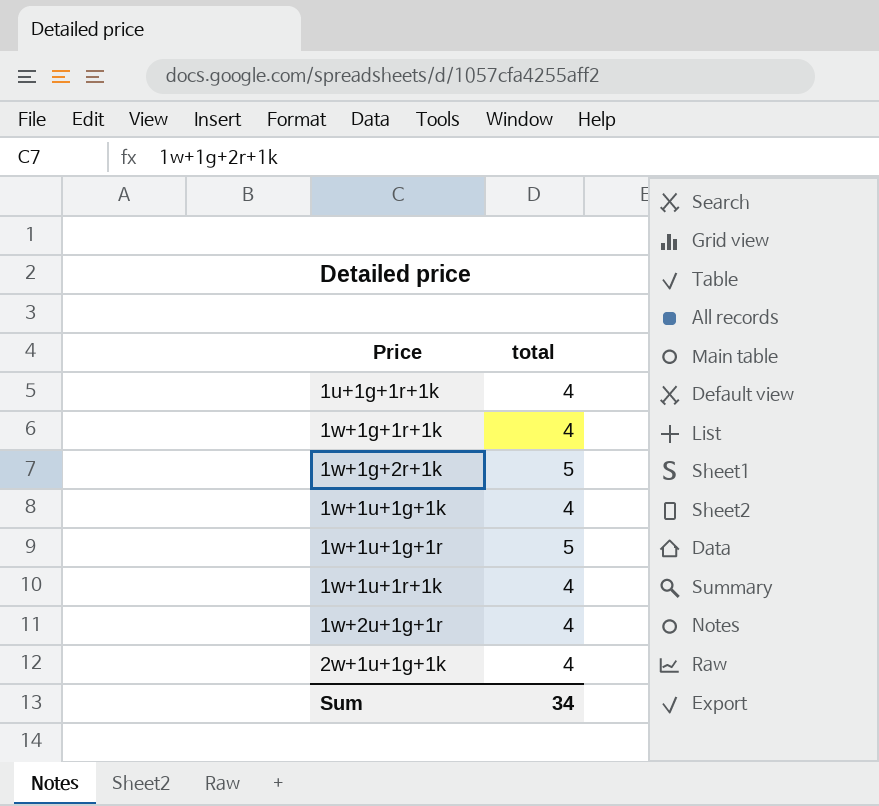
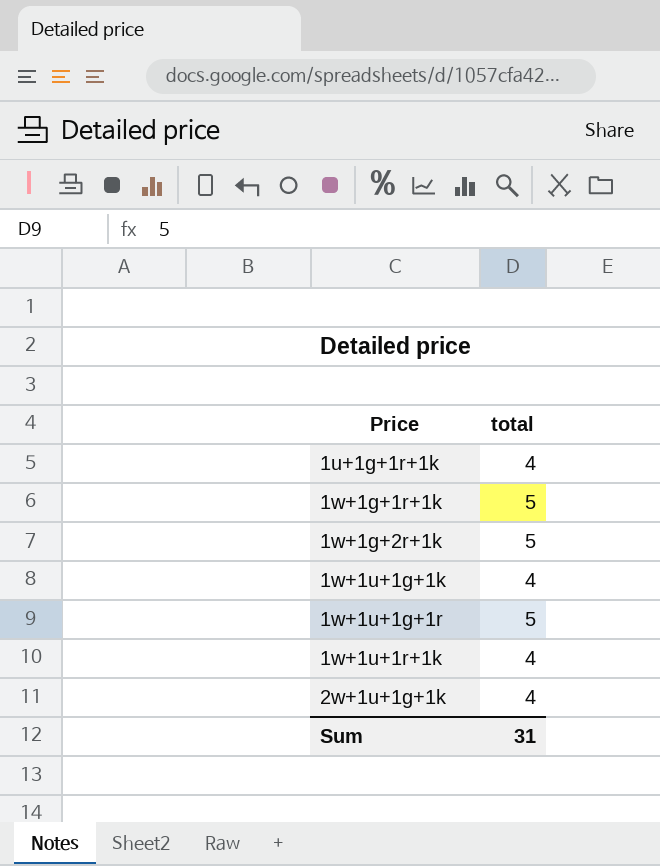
row 1w+2u+1g+1r: 4 -> none
1w+1g+1r+1k | total: 4 -> 5
Sum | total: 34 -> 31

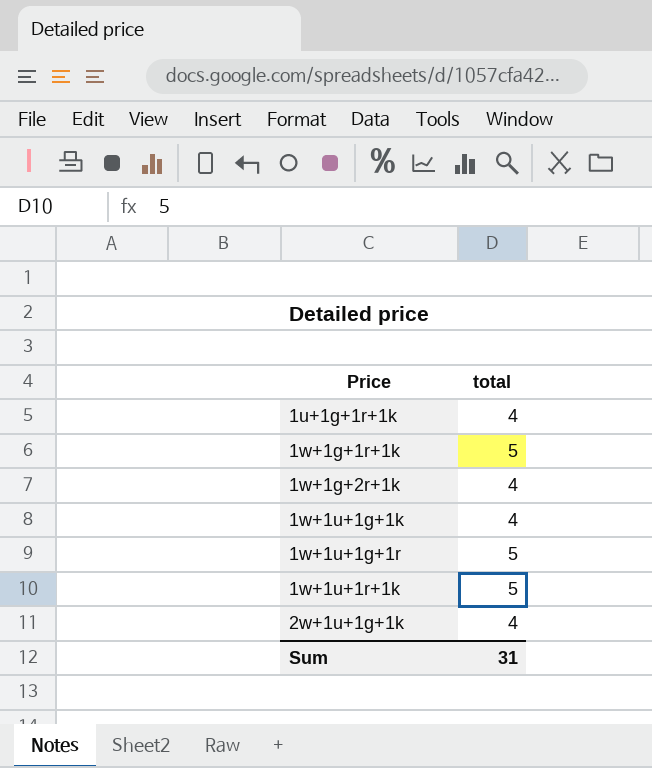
1w+1g+2r+1k | total: 5 -> 4
1w+1u+1r+1k | total: 4 -> 5

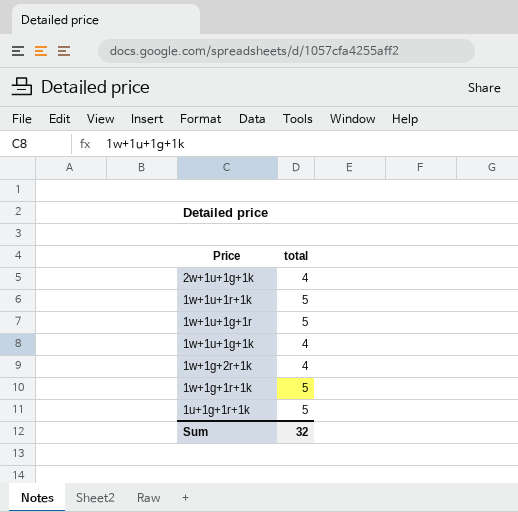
row order: Price ascending -> Price descending
1u+1g+1r+1k | total: 4 -> 5
Sum | total: 31 -> 32

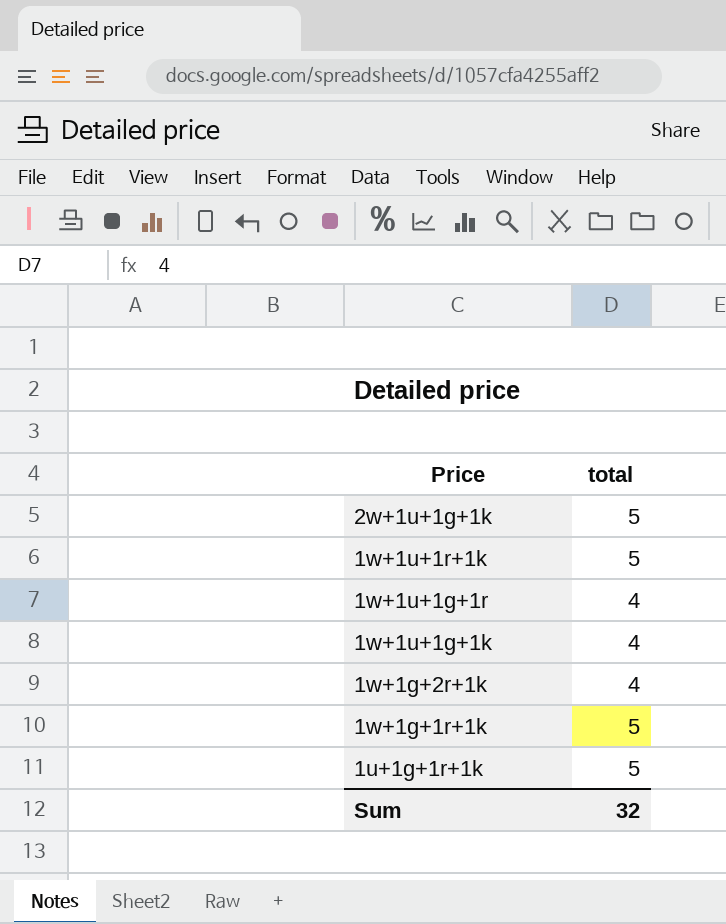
2w+1u+1g+1k | total: 4 -> 5
1w+1u+1g+1r | total: 5 -> 4

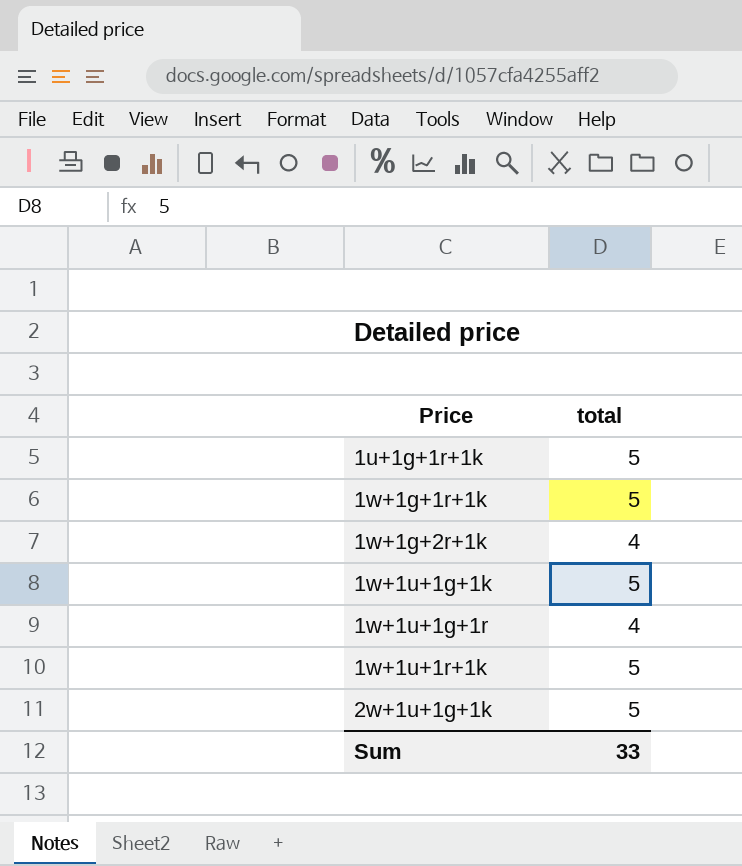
row order: Price descending -> Price ascending
1w+1u+1g+1k | total: 4 -> 5
Sum | total: 32 -> 33

